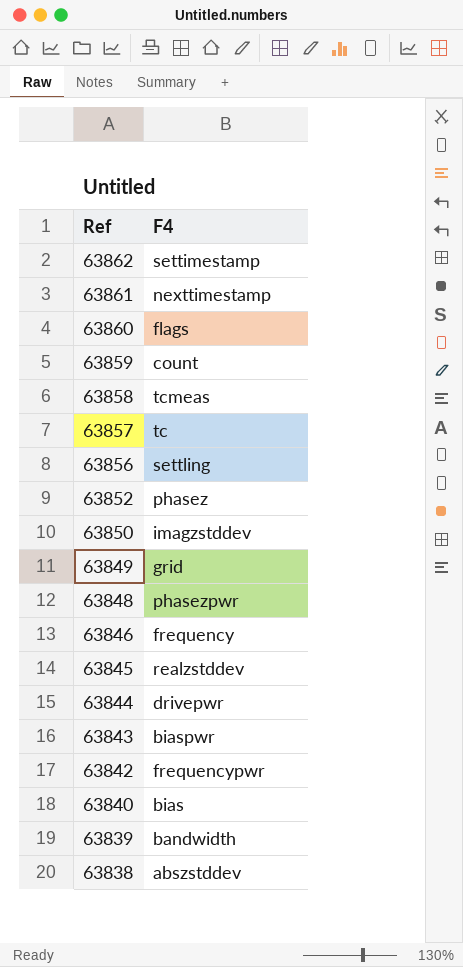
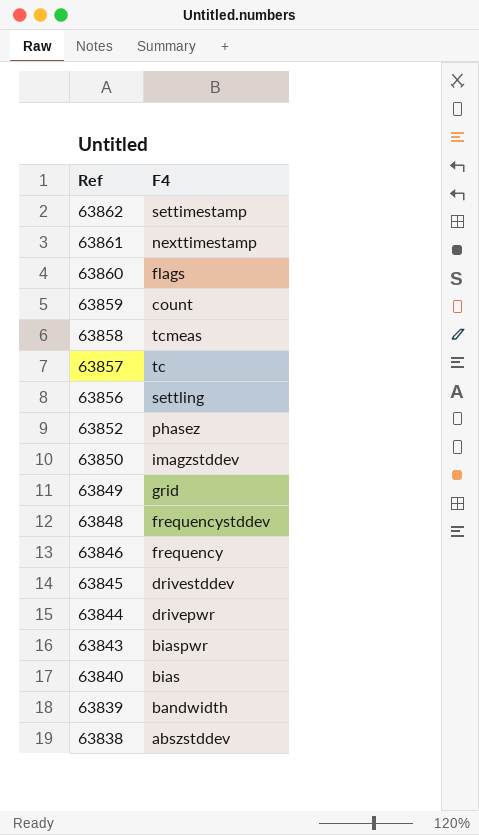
row 63842: frequencypwr -> none
63848 | F4: phasezpwr -> frequencystddev
63845 | F4: realzstddev -> drivestddev

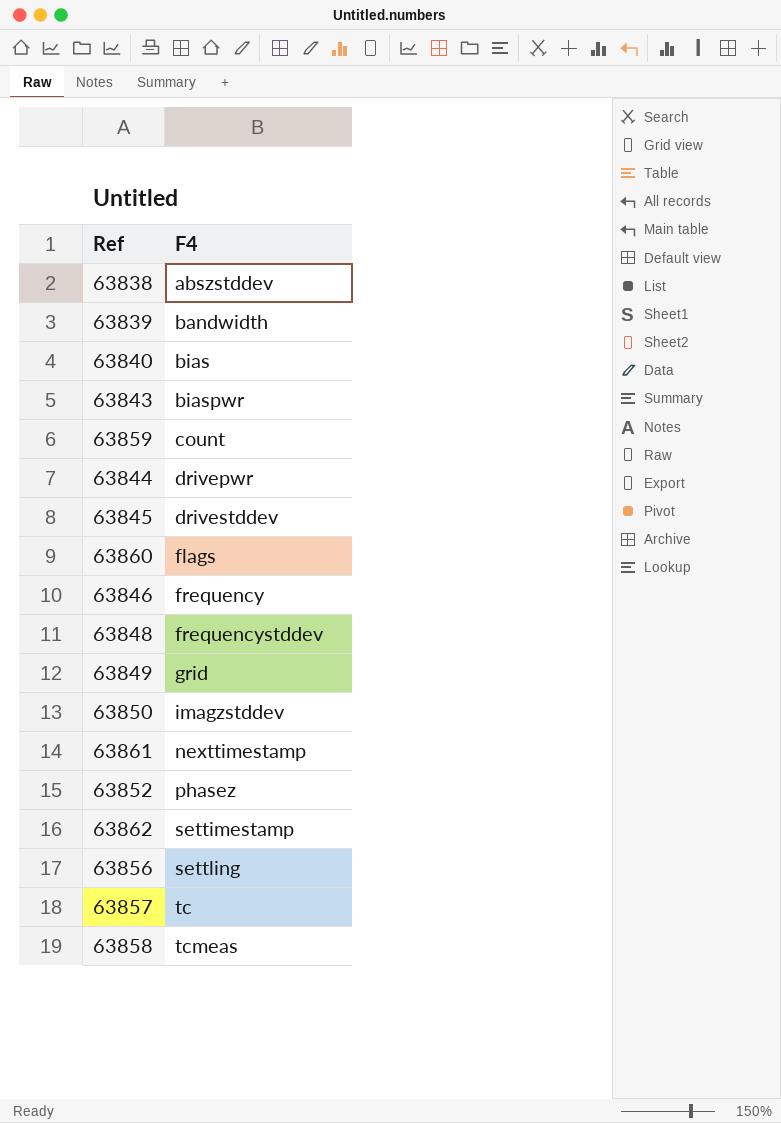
row order: Ref descending -> F4 ascending

